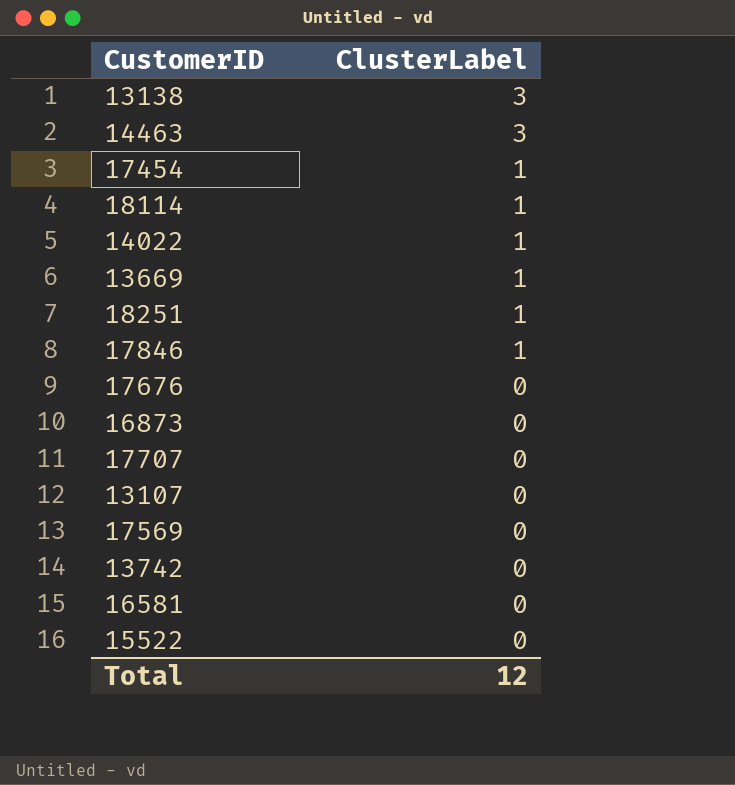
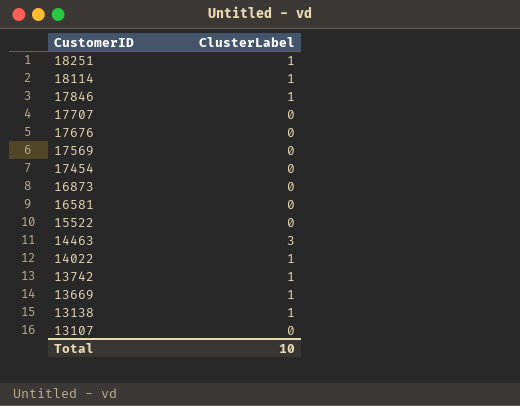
row order: ClusterLabel descending -> CustomerID descending
17454 | ClusterLabel: 1 -> 0
13742 | ClusterLabel: 0 -> 1
13138 | ClusterLabel: 3 -> 1
Total | ClusterLabel: 12 -> 10

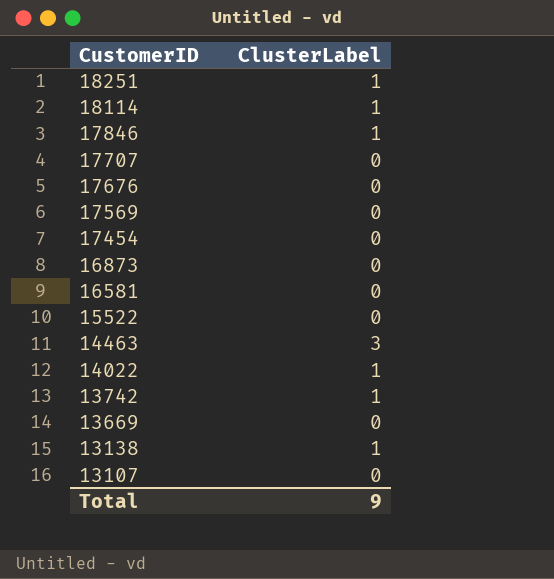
13669 | ClusterLabel: 1 -> 0
Total | ClusterLabel: 10 -> 9

